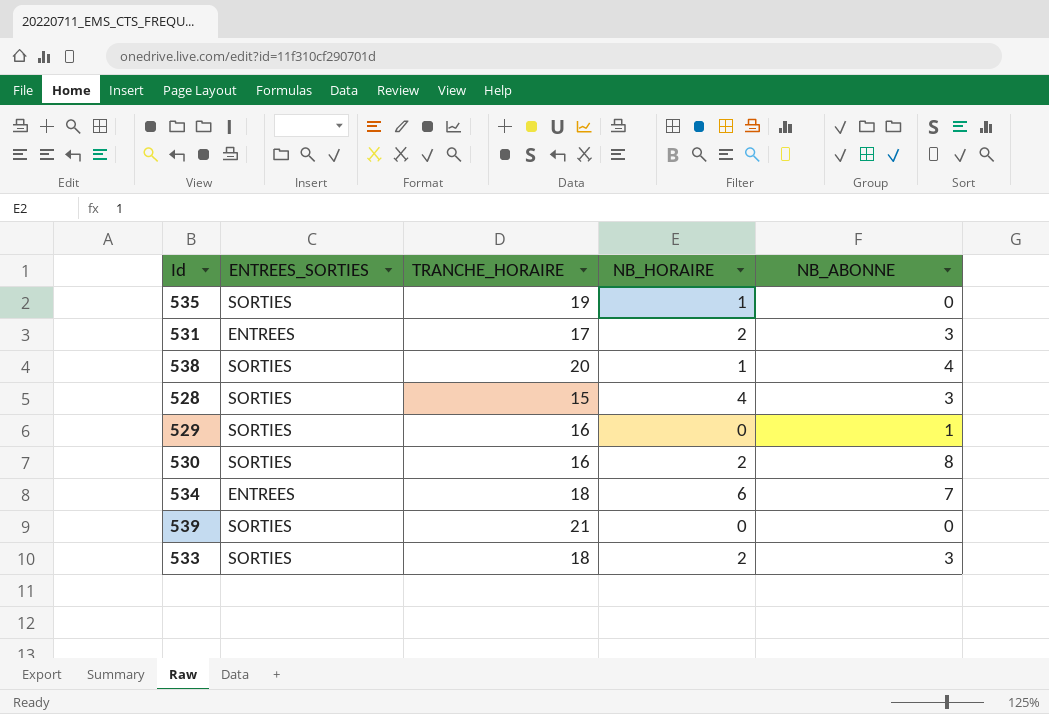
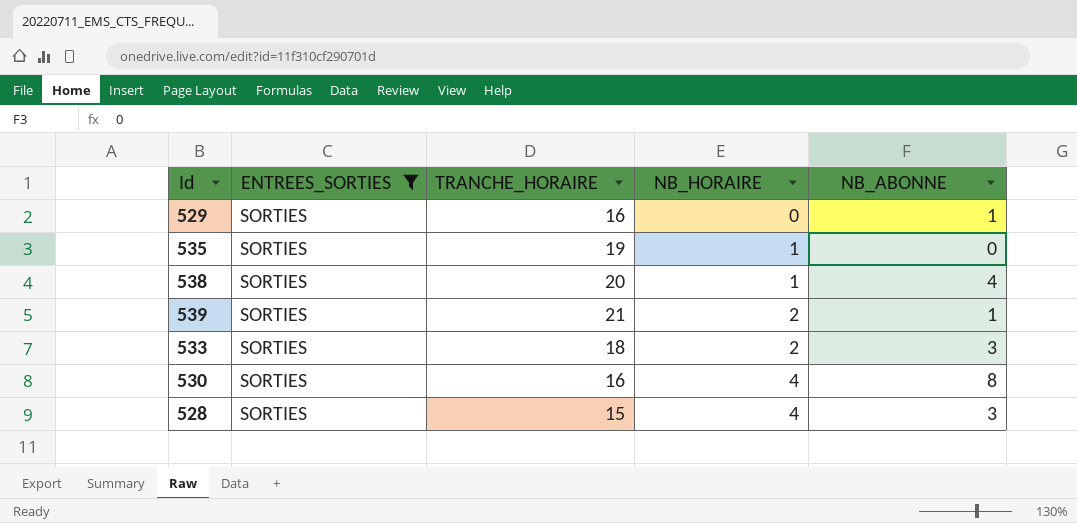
filter: none -> ENTREES_SORTIES = SORTIES
row order: none -> NB_HORAIRE ascending
539 | NB_HORAIRE: 0 -> 2
539 | NB_ABONNE: 0 -> 1
530 | NB_HORAIRE: 2 -> 4

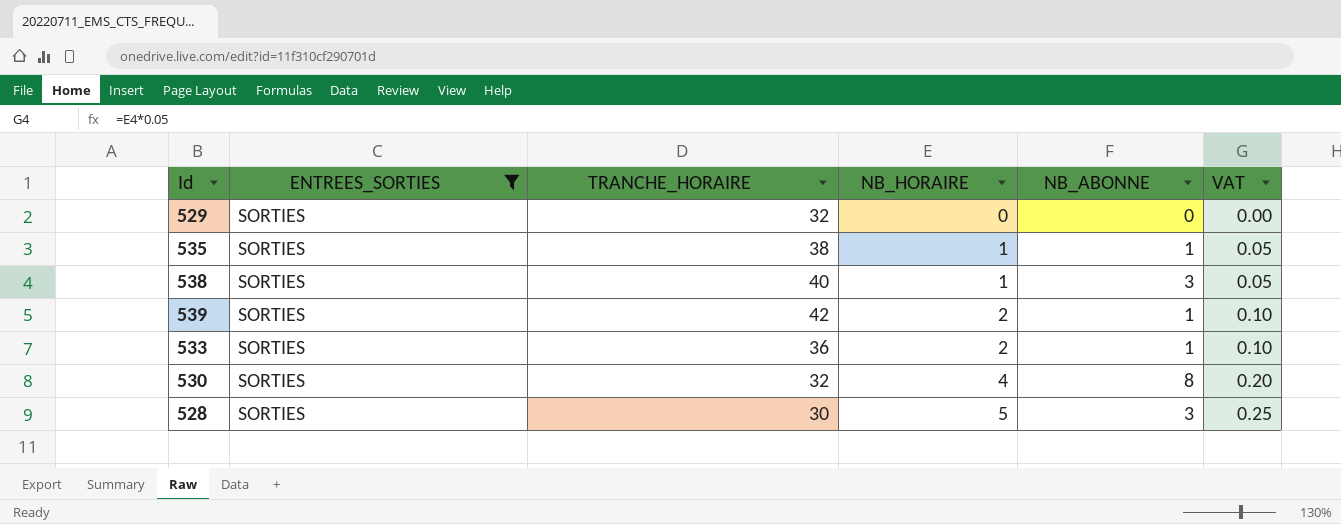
column VAT | formula: none -> [NB_HORAIRE] * 0.05
529 | TRANCHE_HORAIRE: 16 -> 32
529 | NB_ABONNE: 1 -> 0
535 | TRANCHE_HORAIRE: 19 -> 38
535 | NB_ABONNE: 0 -> 1
538 | TRANCHE_HORAIRE: 20 -> 40
538 | NB_ABONNE: 4 -> 3
539 | TRANCHE_HORAIRE: 21 -> 42
533 | TRANCHE_HORAIRE: 18 -> 36
533 | NB_ABONNE: 3 -> 1
530 | TRANCHE_HORAIRE: 16 -> 32
528 | TRANCHE_HORAIRE: 15 -> 30
528 | NB_HORAIRE: 4 -> 5

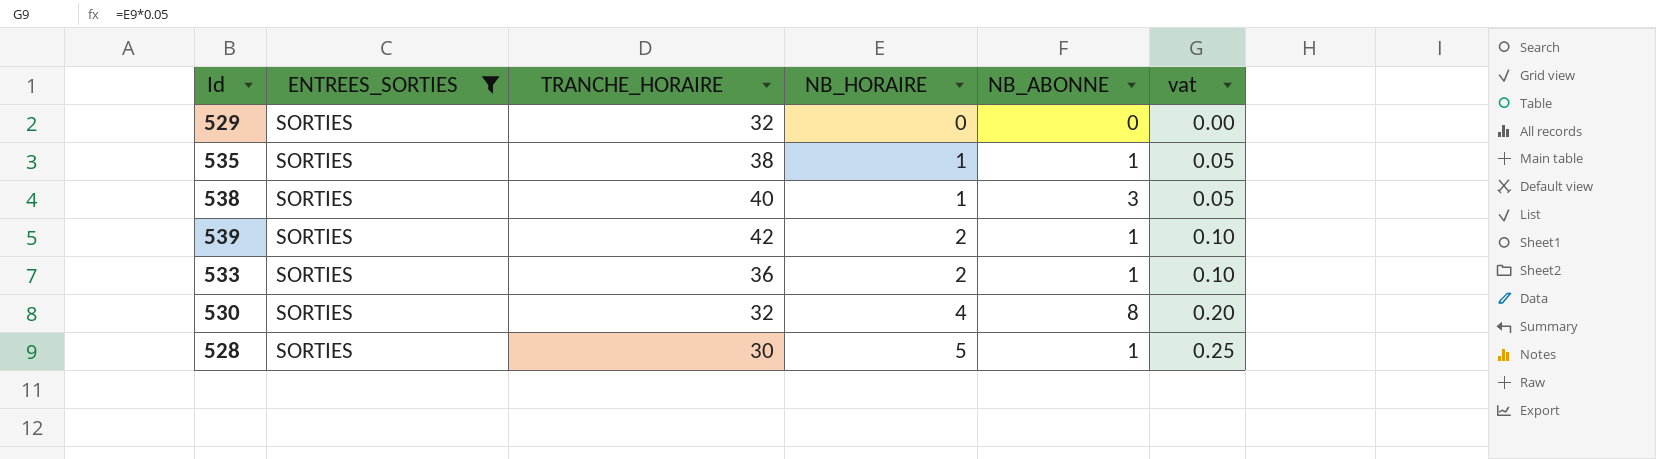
column name: VAT -> vat
528 | NB_ABONNE: 3 -> 1

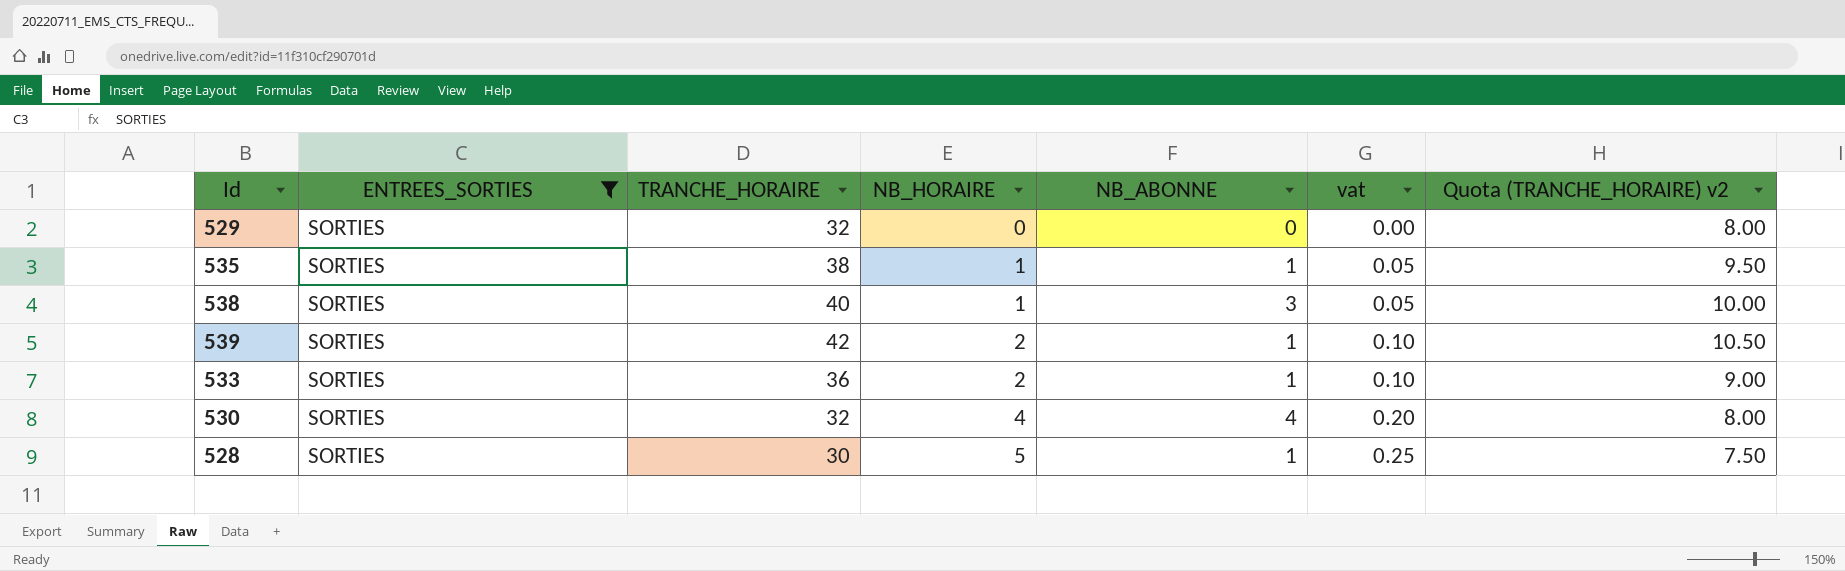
column Quota (TRANCHE_HORAIRE) v2 | formula: none -> [TRANCHE_HORAIRE] * 0.25
530 | NB_ABONNE: 8 -> 4

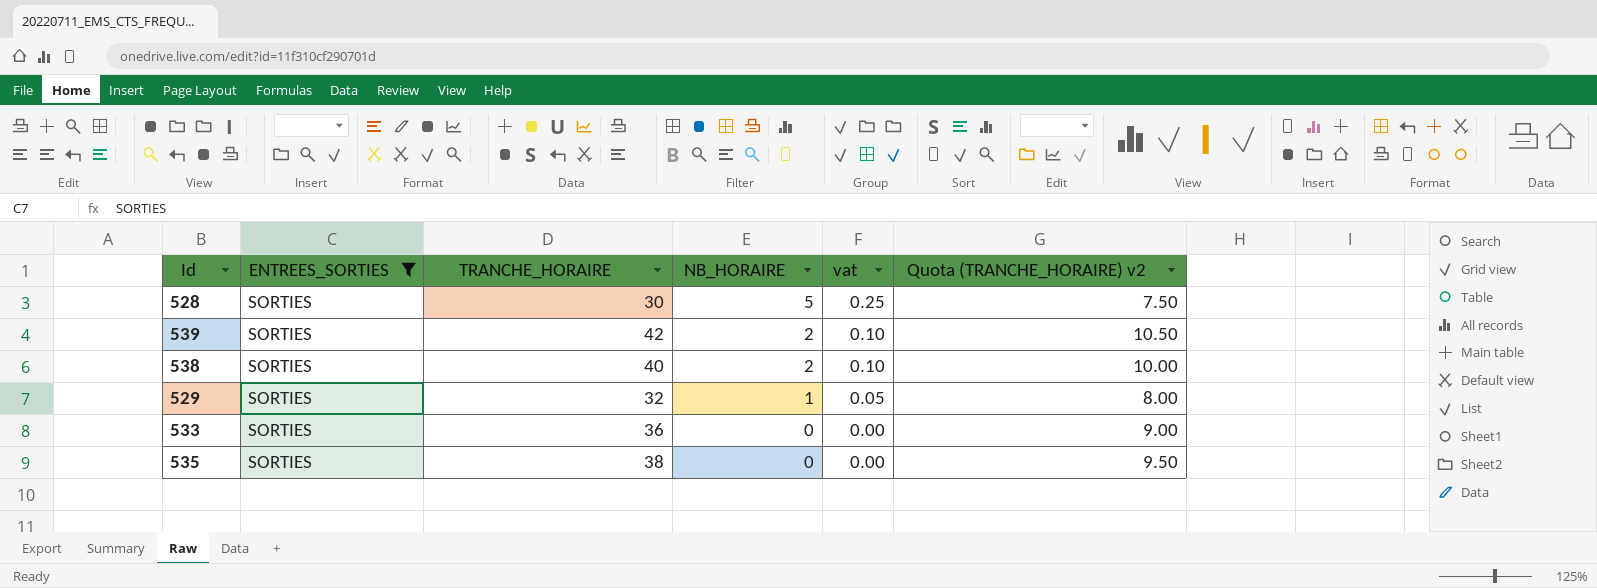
row order: NB_HORAIRE ascending -> NB_HORAIRE descending
column NB_ABONNE | position: 5 -> none
row 530: SORTIES | 32 | 4 | 4 | 0.20 | 8.00 -> none
538 | NB_HORAIRE: 1 -> 2
538 | vat: 0.05 -> 0.10
529 | NB_HORAIRE: 0 -> 1
529 | vat: 0.00 -> 0.05
533 | NB_HORAIRE: 2 -> 0
533 | vat: 0.10 -> 0.00
535 | NB_HORAIRE: 1 -> 0
535 | vat: 0.05 -> 0.00

